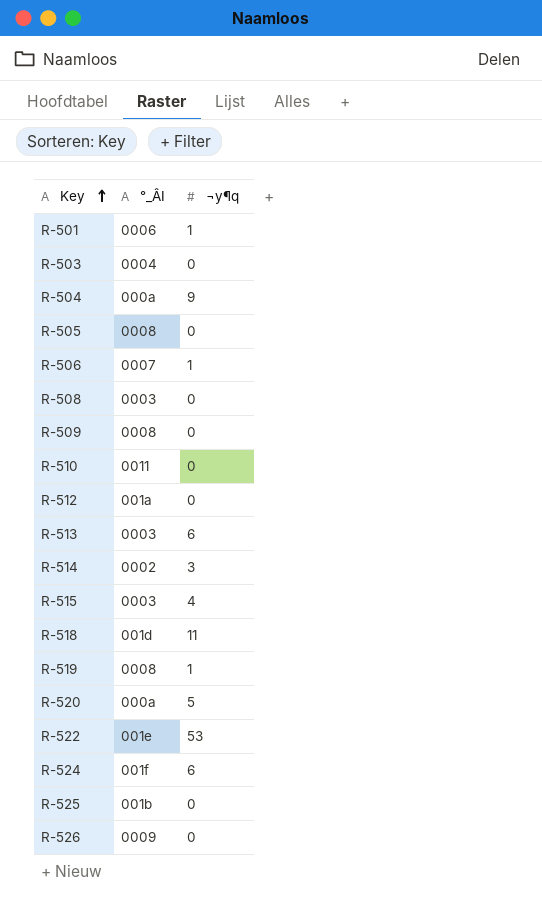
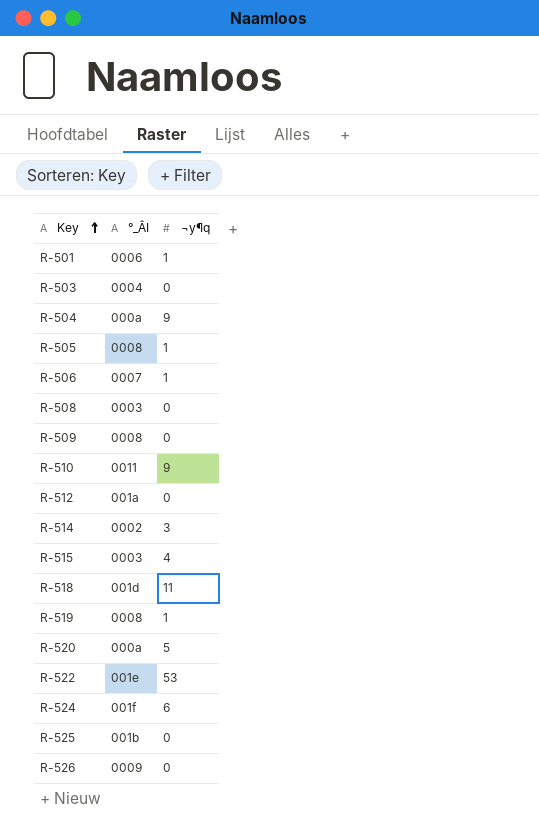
row R-513: 0003 | 6 -> none
R-505 | ¬y¶q: 0 -> 1
R-510 | ¬y¶q: 0 -> 9

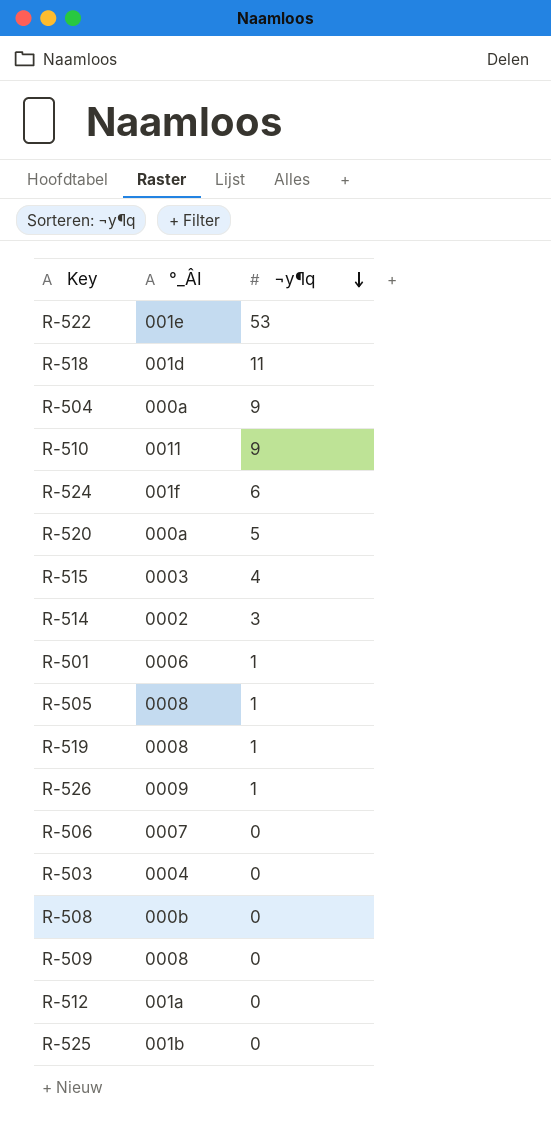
row order: Key ascending -> ¬y¶q descending
R-526 | ¬y¶q: 0 -> 1
R-506 | ¬y¶q: 1 -> 0
R-508 | °_ÂI: 0003 -> 000b

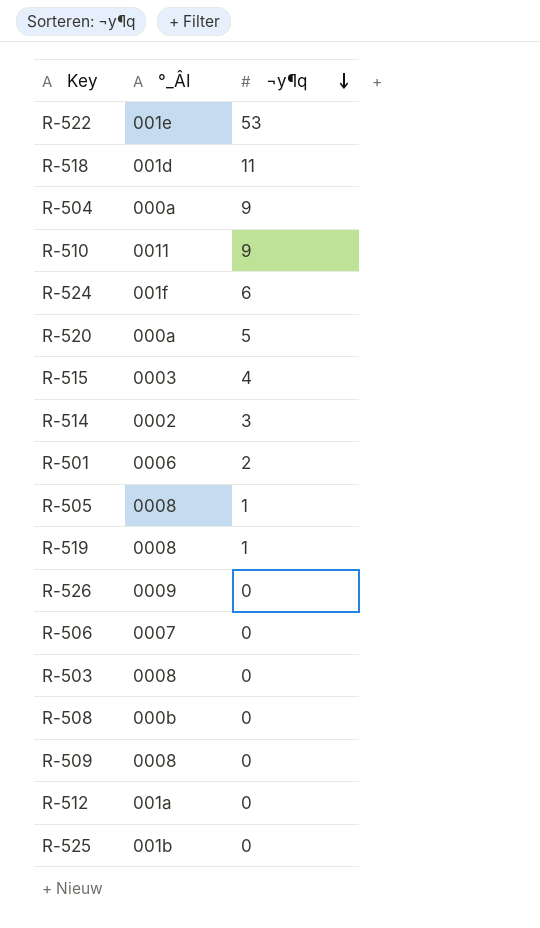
R-501 | ¬y¶q: 1 -> 2
R-526 | ¬y¶q: 1 -> 0
R-503 | °_ÂI: 0004 -> 0008

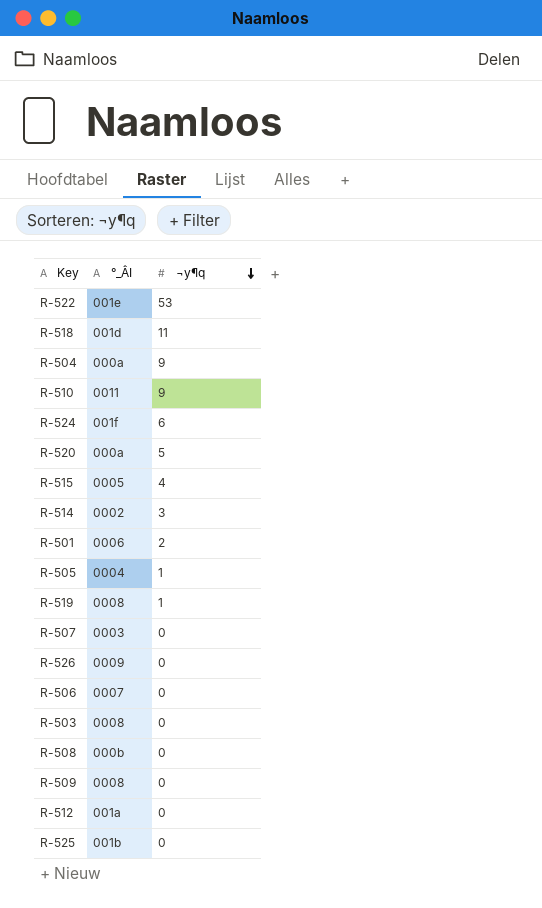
R-515 | °_ÂI: 0003 -> 0005
R-505 | °_ÂI: 0008 -> 0004
row R-507: none -> 0003 | 0

